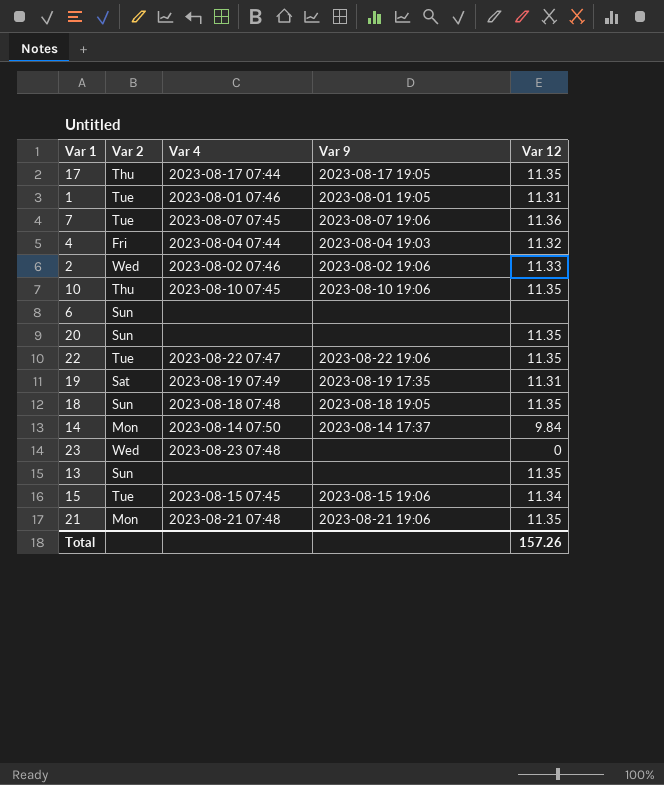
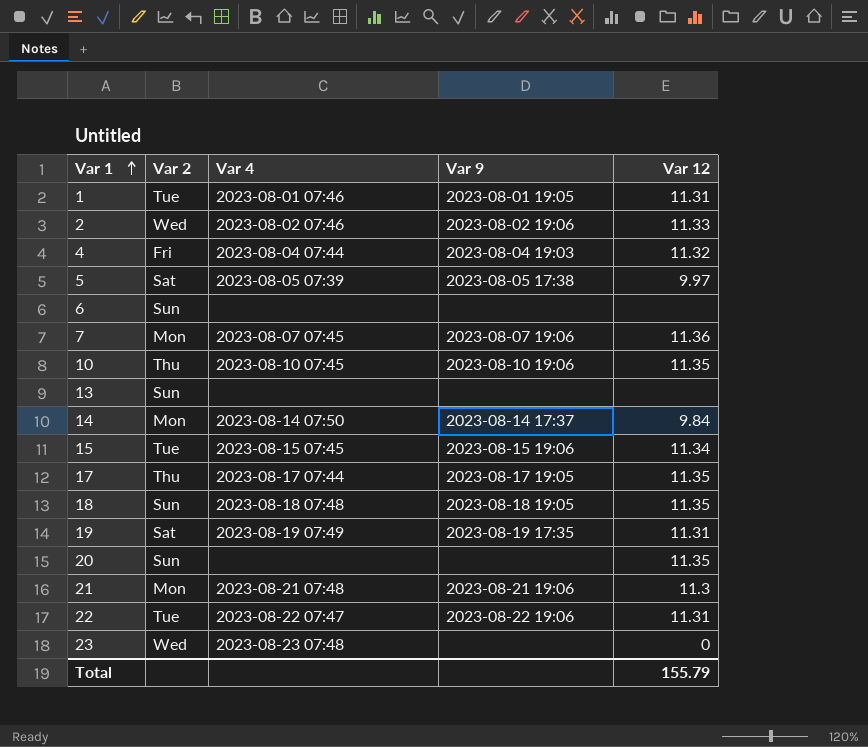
row order: none -> Var 1 ascending
row 5: none -> Sat | 2023-08-05 07:39 | 2023-08-05 17:38 | 9.97
7 | Var 2: Tue -> Mon
13 | Var 12: 11.35 -> none
21 | Var 12: 11.35 -> 11.3
22 | Var 12: 11.35 -> 11.31
Total | Var 12: 157.26 -> 155.79

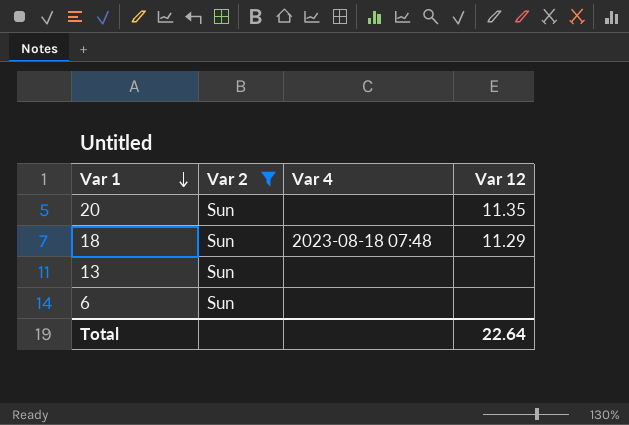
filter: none -> Var 2 = Sun
row order: Var 1 ascending -> Var 1 descending
column Var 9 | position: 4 -> none
18 | Var 12: 11.35 -> 11.29
Total | Var 12: 155.79 -> 22.64

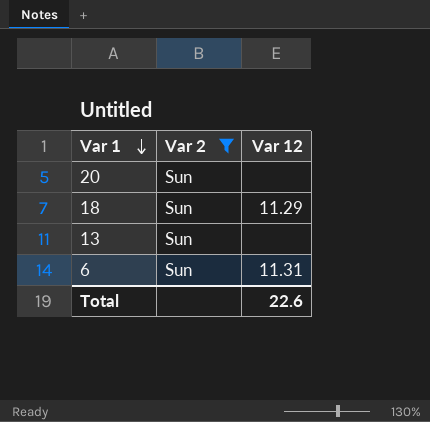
column Var 4 | position: 3 -> none
20 | Var 12: 11.35 -> none
6 | Var 12: none -> 11.31
Total | Var 12: 22.64 -> 22.6

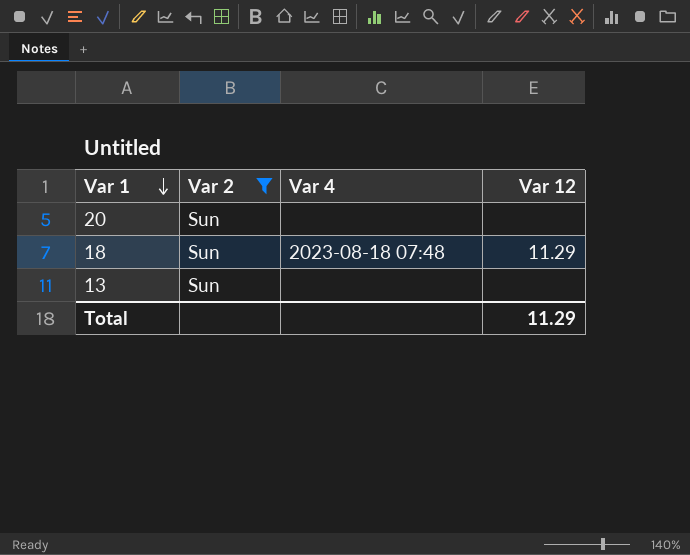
column Var 4 | position: none -> 3
row 6: Sun | 11.31 -> none
Total | Var 12: 22.6 -> 11.29

